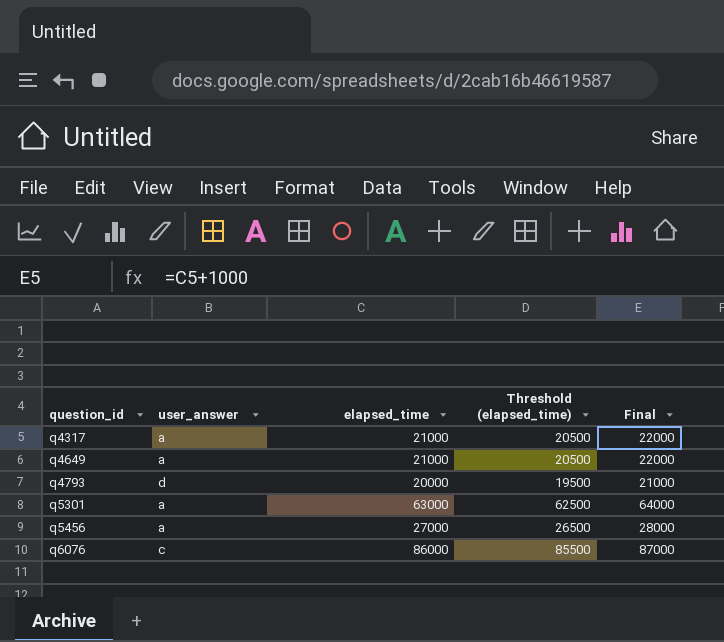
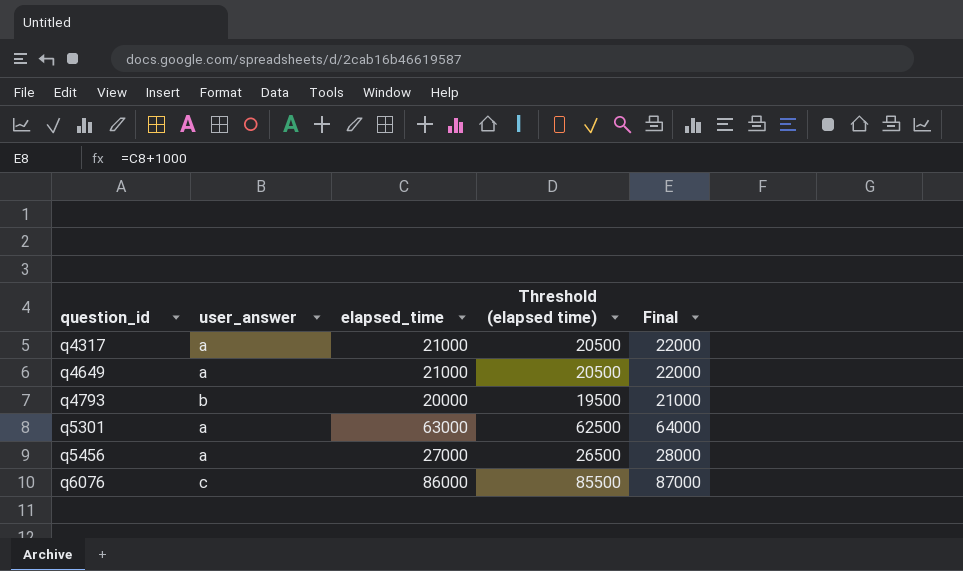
column name: Threshold (elapsed_time) -> Threshold (elapsed time)
q4793 | user_answer: d -> b

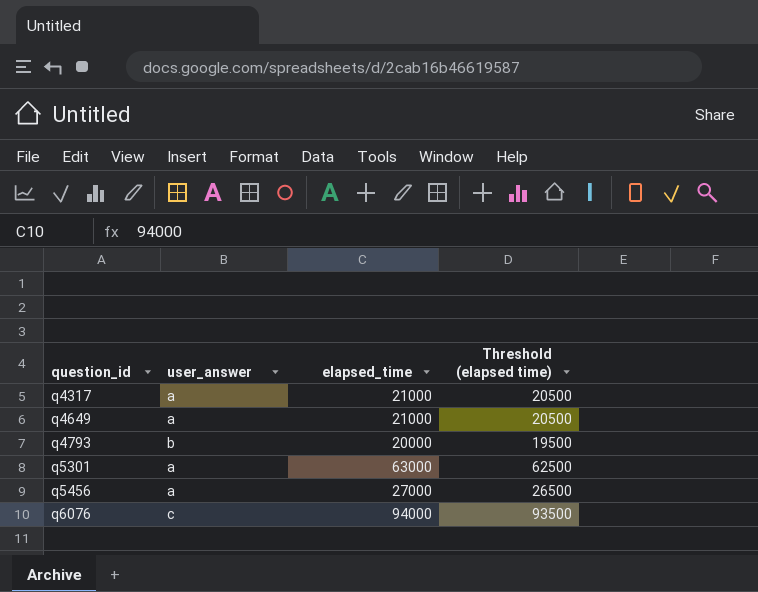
column Final | formula: [elapsed_time] + 1000 -> none
q6076 | elapsed_time: 86000 -> 94000
q6076 | Threshold (elapsed time): 85500 -> 93500

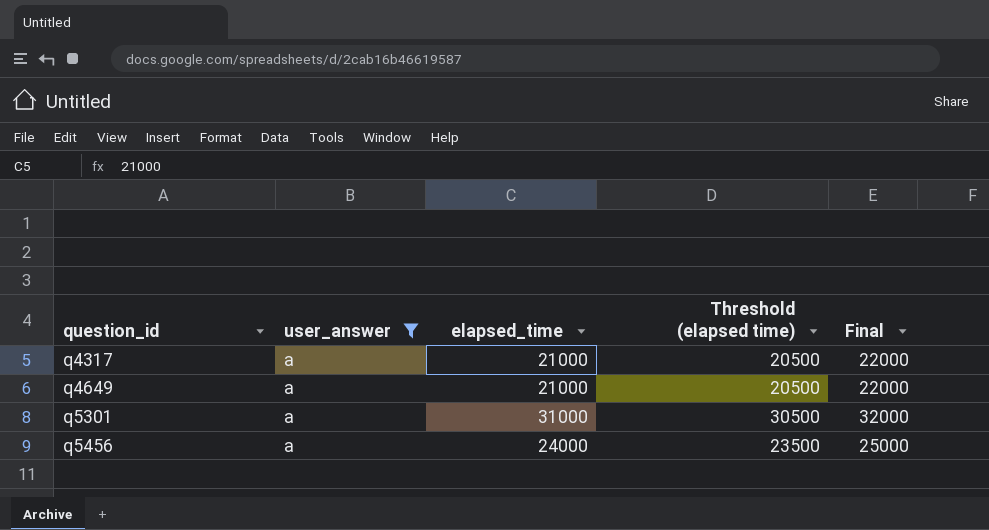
filter: none -> user_answer = a
column Final | formula: none -> [elapsed_time] + 1000
q5301 | elapsed_time: 63000 -> 31000
q5301 | Threshold (elapsed time): 62500 -> 30500
q5456 | elapsed_time: 27000 -> 24000
q5456 | Threshold (elapsed time): 26500 -> 23500

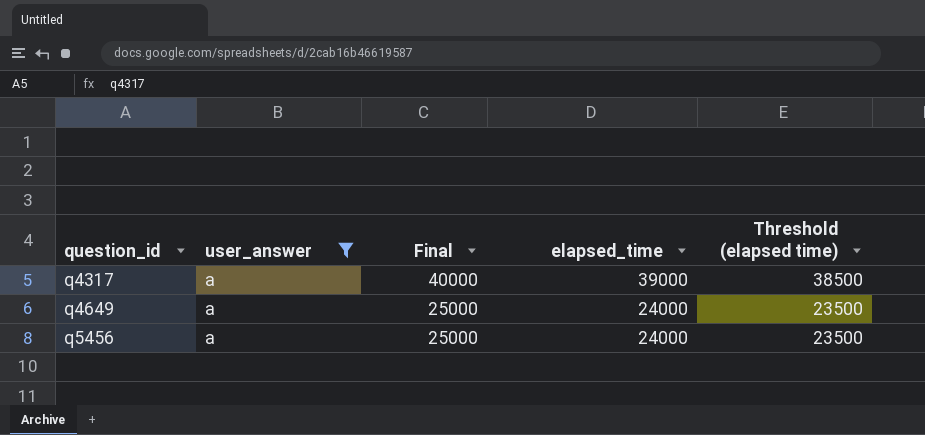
column Final | position: 5 -> 3
row q5301: a | 31000 | 30500 | 32000 -> none
q4317 | Final: 22000 -> 40000
q4317 | elapsed_time: 21000 -> 39000
q4317 | Threshold (elapsed time): 20500 -> 38500
q4649 | Final: 22000 -> 25000
q4649 | elapsed_time: 21000 -> 24000
q4649 | Threshold (elapsed time): 20500 -> 23500

